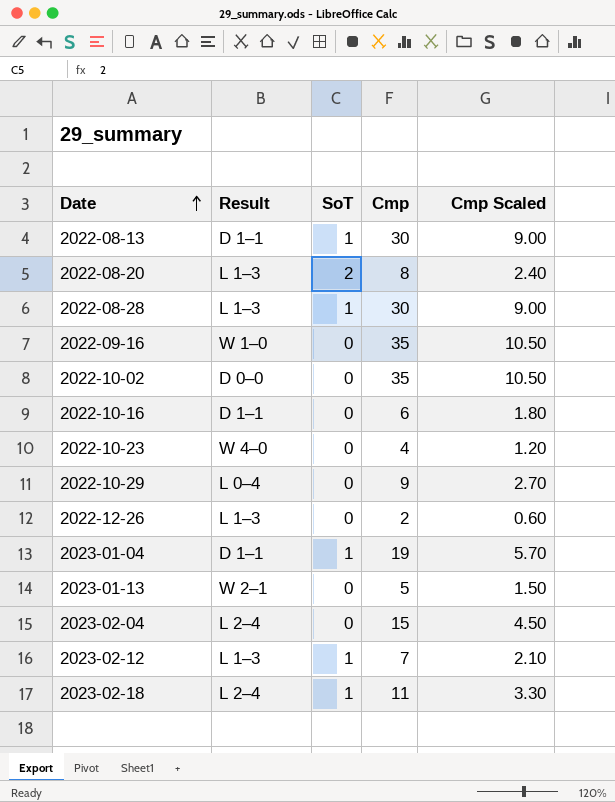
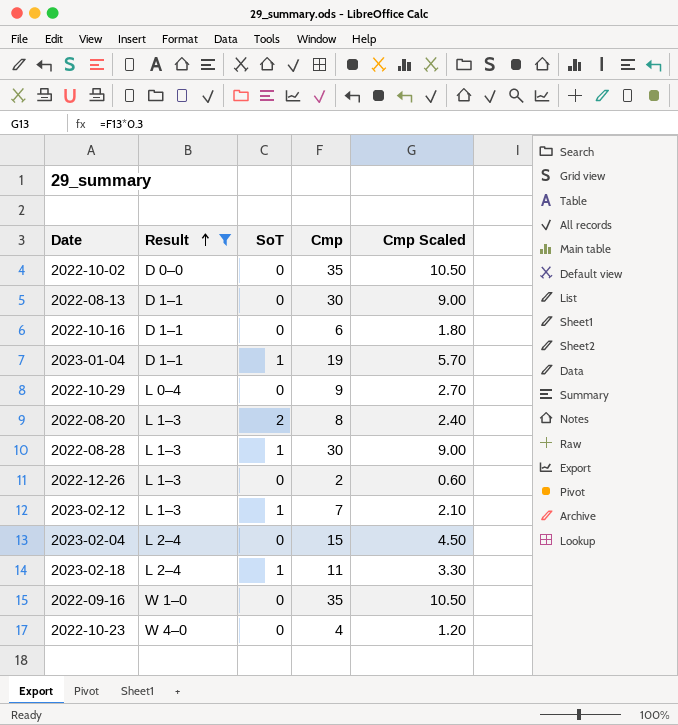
filter: none -> Result != W 2–1
row order: Date ascending -> Result ascending
2022-08-13 | SoT: 1 -> 0

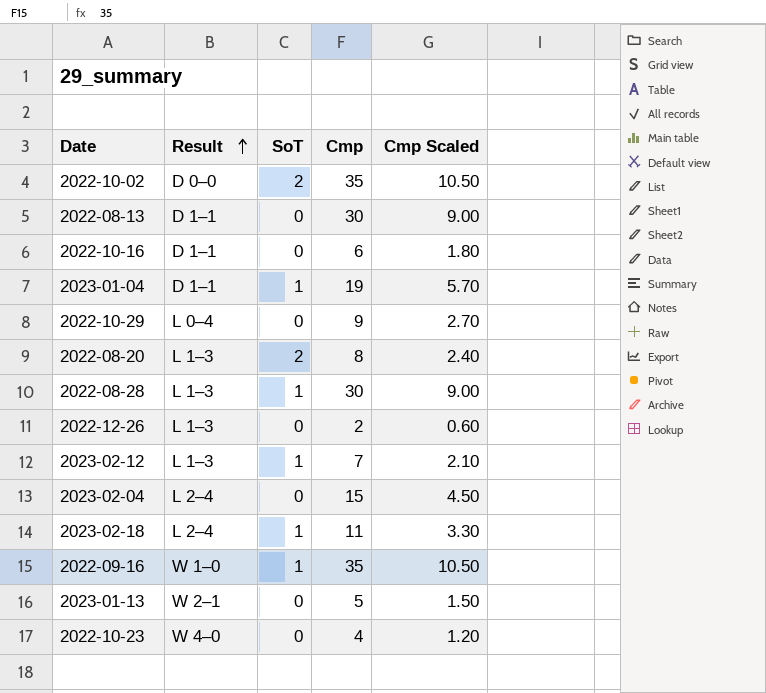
filter: Result != W 2–1 -> none
2022-10-02 | SoT: 0 -> 2
2022-09-16 | SoT: 0 -> 1

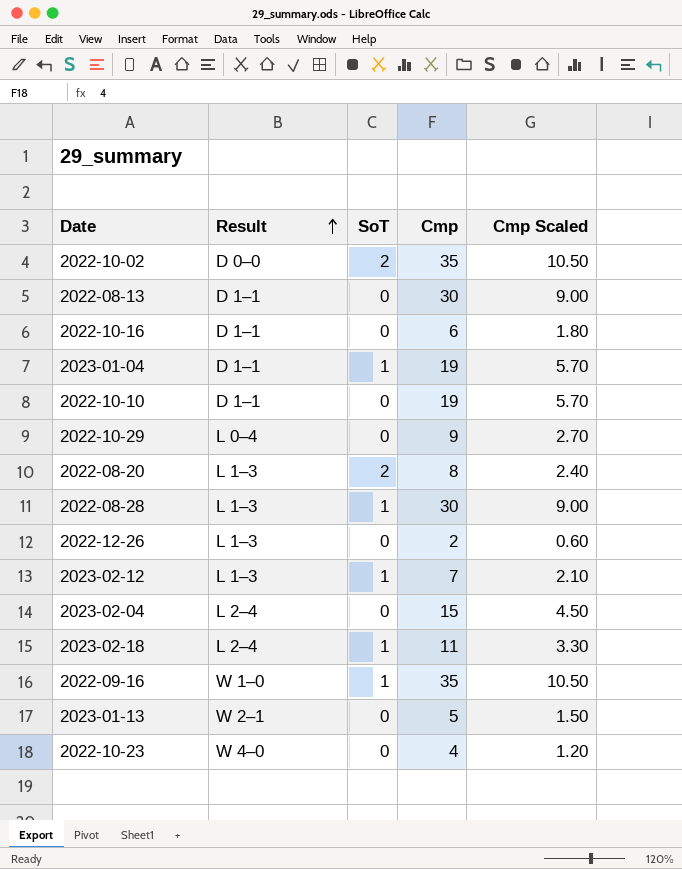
row 2022-10-10: none -> D 1–1 | 0 | 19 | 5.70

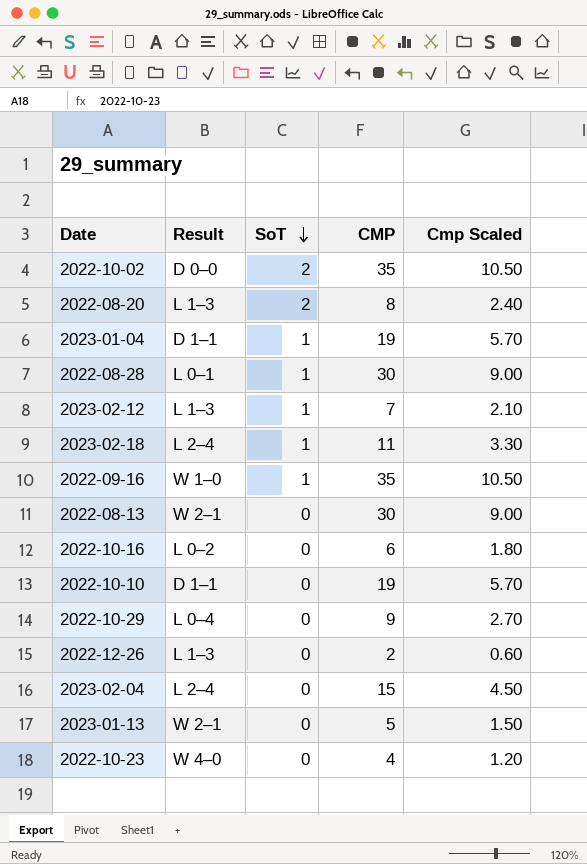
row order: Result ascending -> SoT descending
column name: Cmp -> CMP
2022-08-28 | Result: L 1–3 -> L 0–1
2022-08-13 | Result: D 1–1 -> W 2–1
2022-10-16 | Result: D 1–1 -> L 0–2

